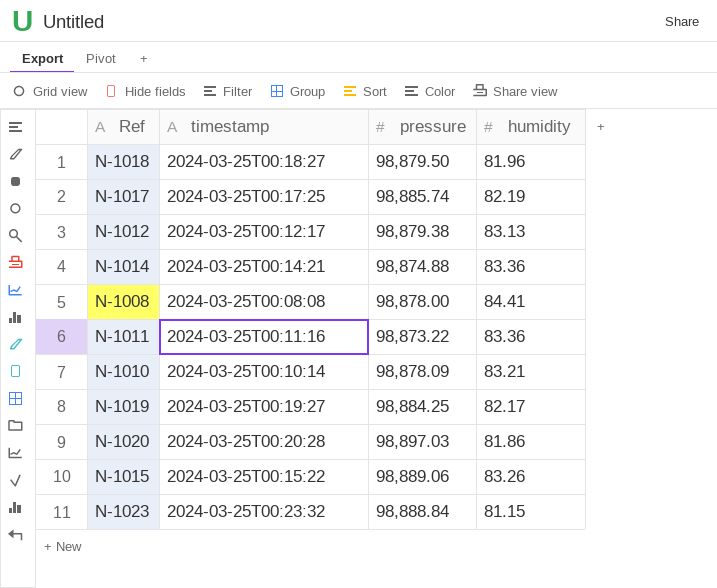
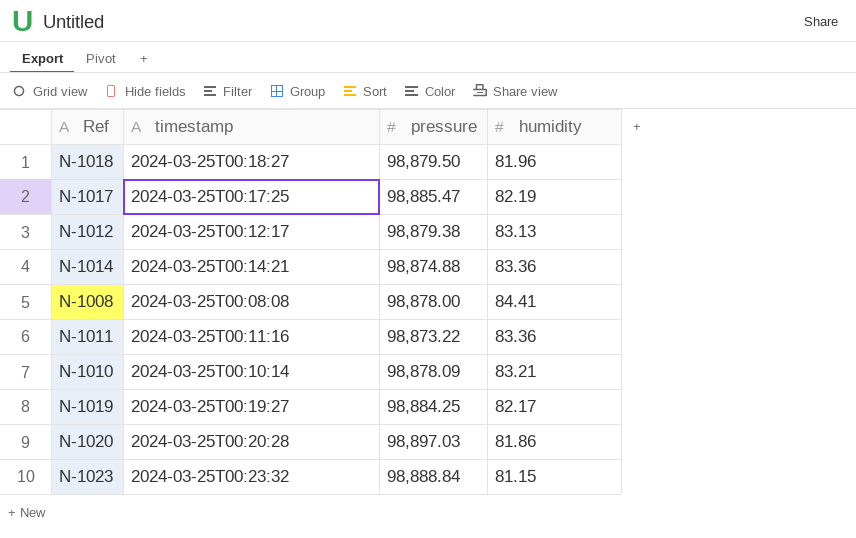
row N-1015: 2024-03-25T00:15:22 | 98,889.06 | 83.26 -> none
N-1017 | pressure: 98,885.74 -> 98,885.47

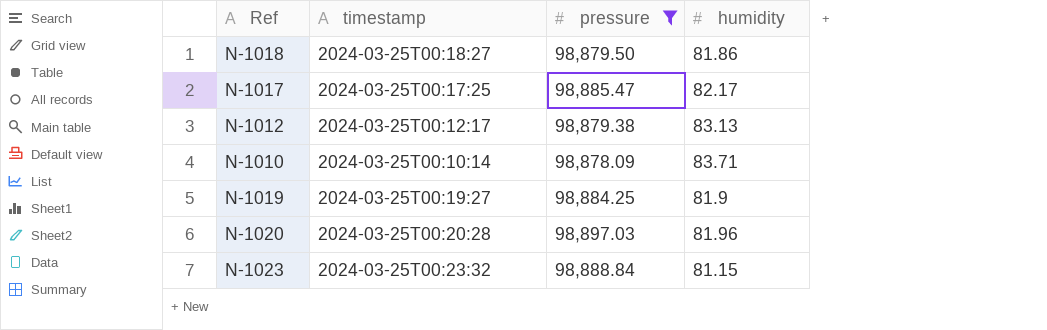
filter: none -> pressure >= 98,878.09
N-1018 | humidity: 81.96 -> 81.86
N-1017 | humidity: 82.19 -> 82.17
N-1010 | humidity: 83.21 -> 83.71
N-1019 | humidity: 82.17 -> 81.9
N-1020 | humidity: 81.86 -> 81.96

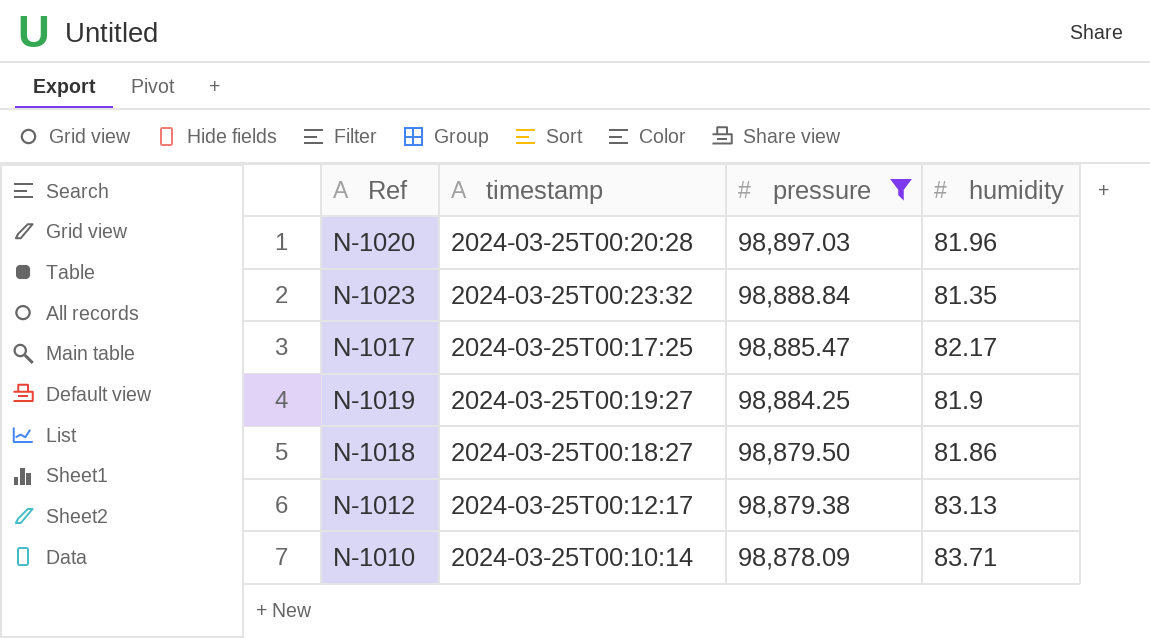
row order: none -> pressure descending
N-1023 | humidity: 81.15 -> 81.35

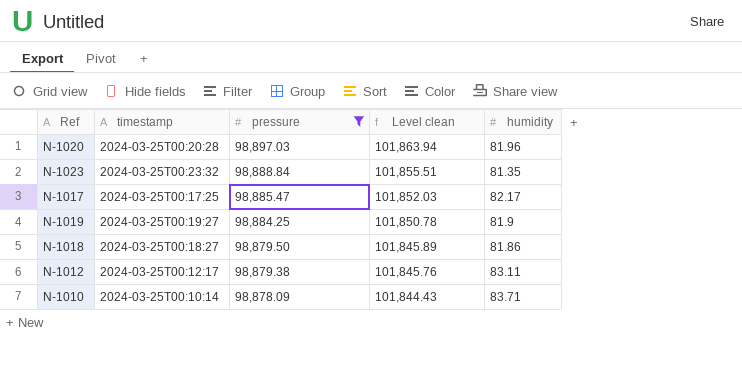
column Level clean | formula: none -> [pressure] * 1.03
N-1012 | humidity: 83.13 -> 83.11

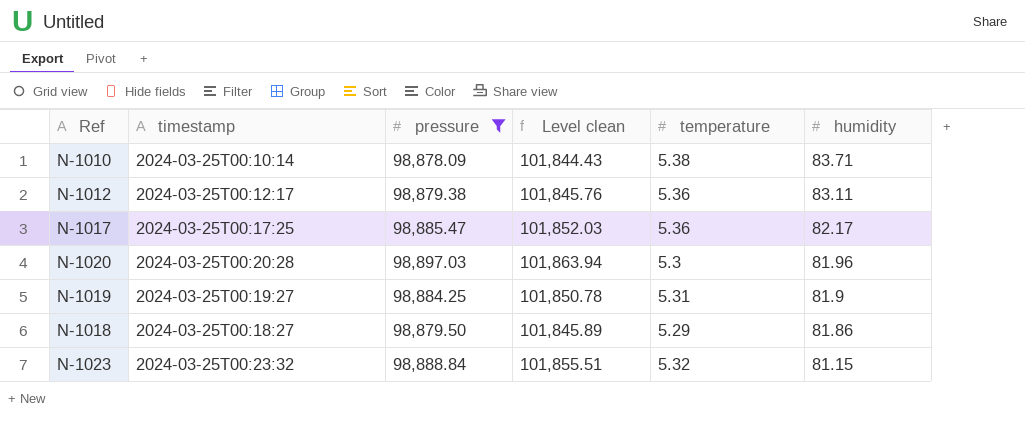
row order: pressure descending -> humidity descending
column temperature | position: none -> 5
N-1023 | humidity: 81.35 -> 81.15

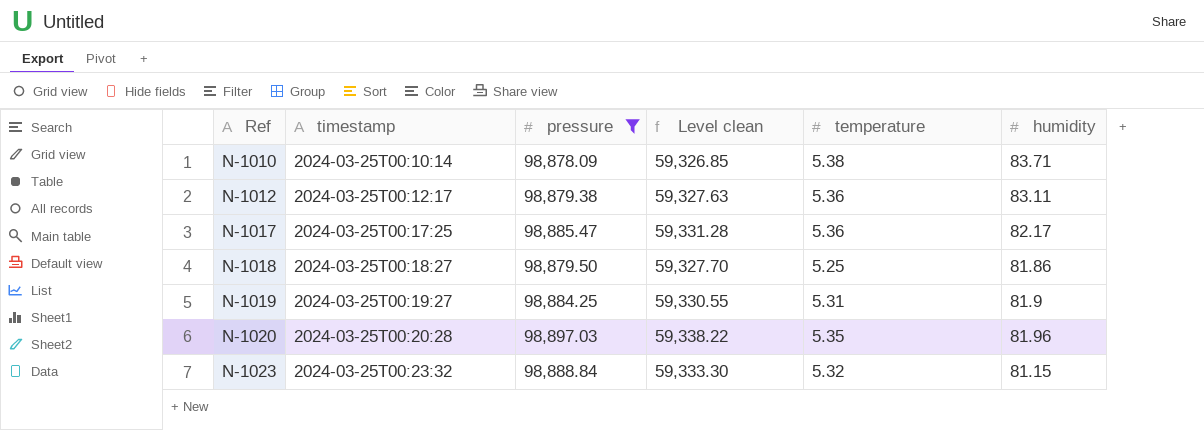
row order: humidity descending -> Ref ascending
column Level clean | formula: [pressure] * 1.03 -> [pressure] * 0.6
N-1018 | temperature: 5.29 -> 5.25
N-1020 | temperature: 5.3 -> 5.35

